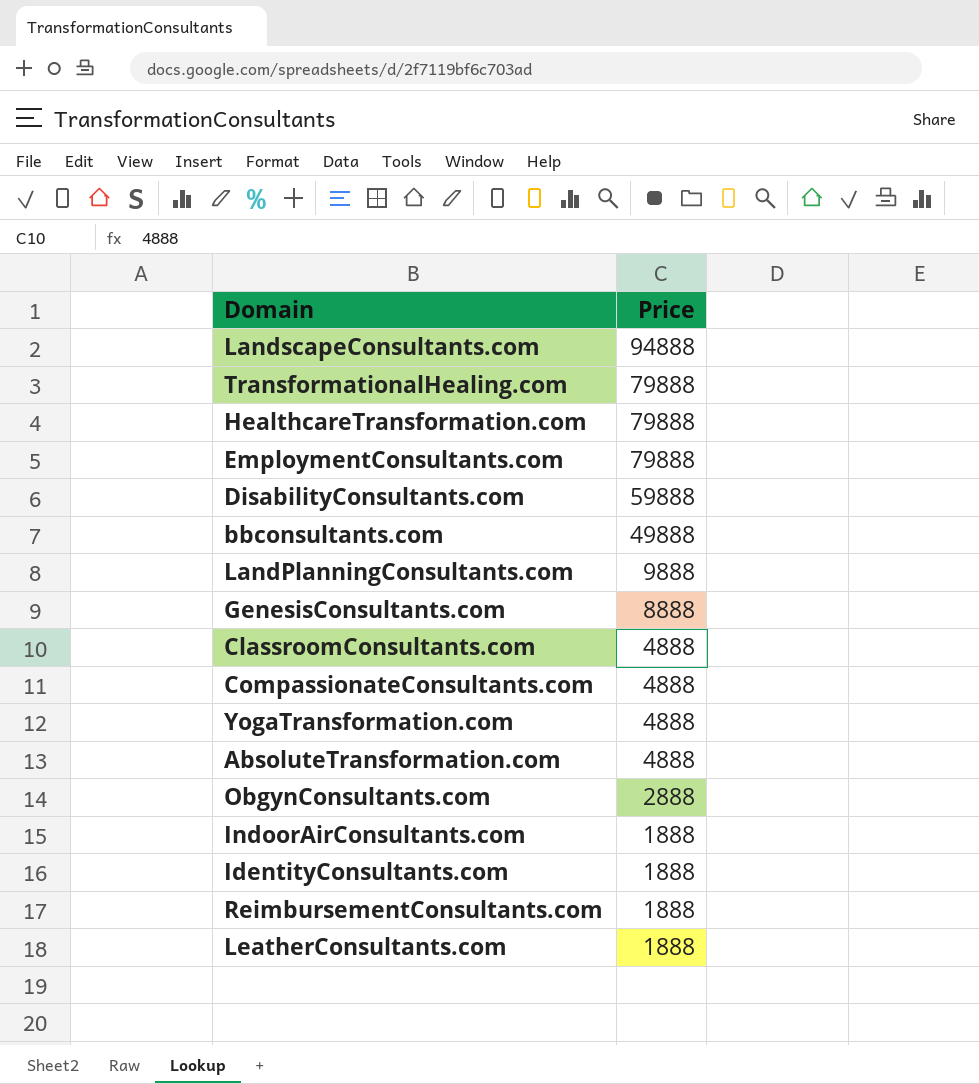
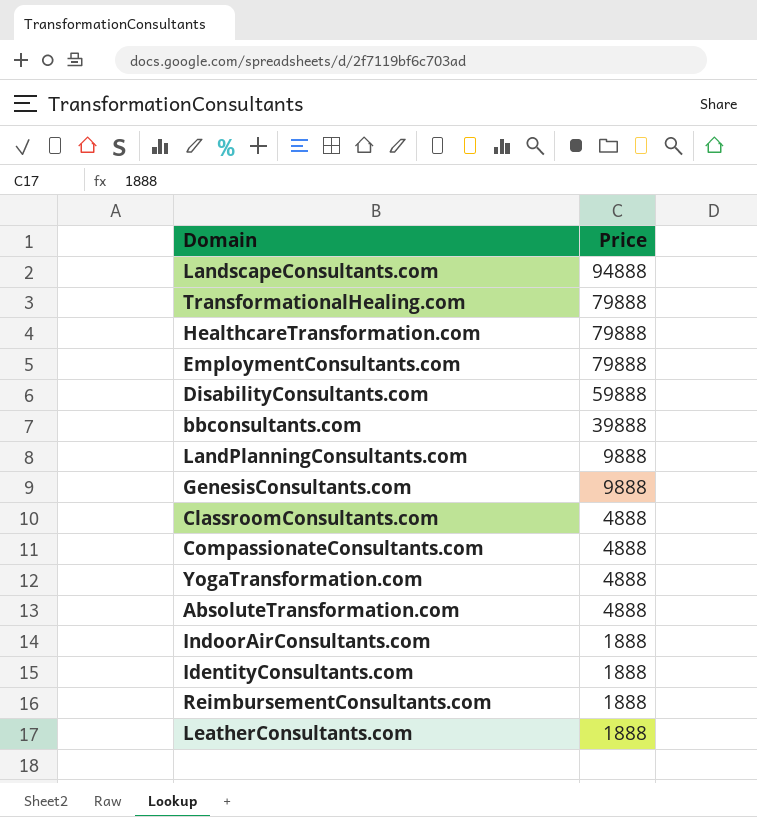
row ObgynConsultants.com: 2888 -> none
bbconsultants.com | Price: 49888 -> 39888
GenesisConsultants.com | Price: 8888 -> 9888

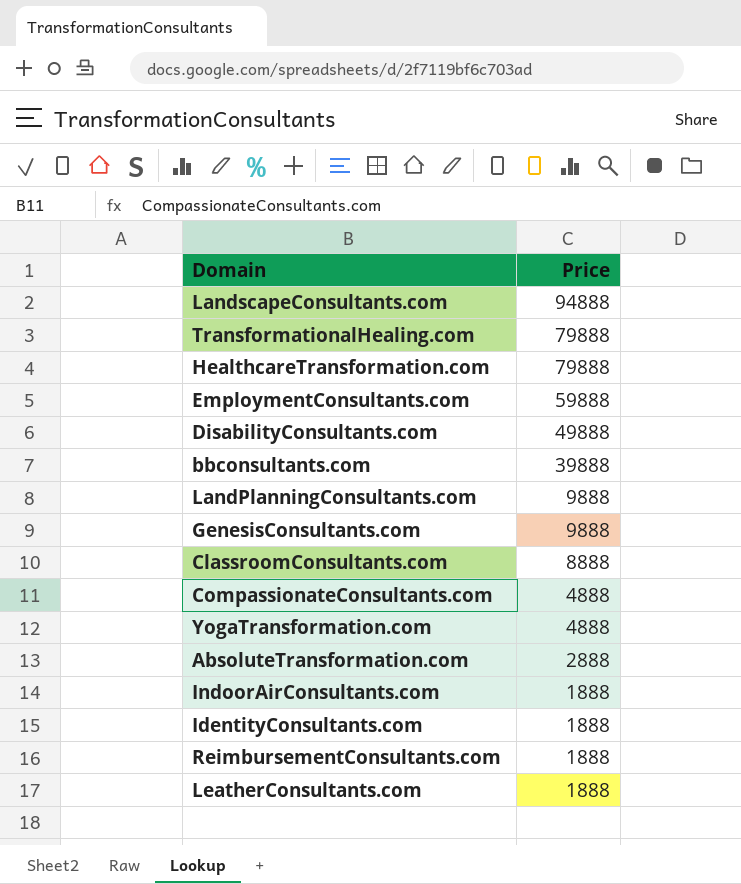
EmploymentConsultants.com | Price: 79888 -> 59888
DisabilityConsultants.com | Price: 59888 -> 49888
ClassroomConsultants.com | Price: 4888 -> 8888
AbsoluteTransformation.com | Price: 4888 -> 2888

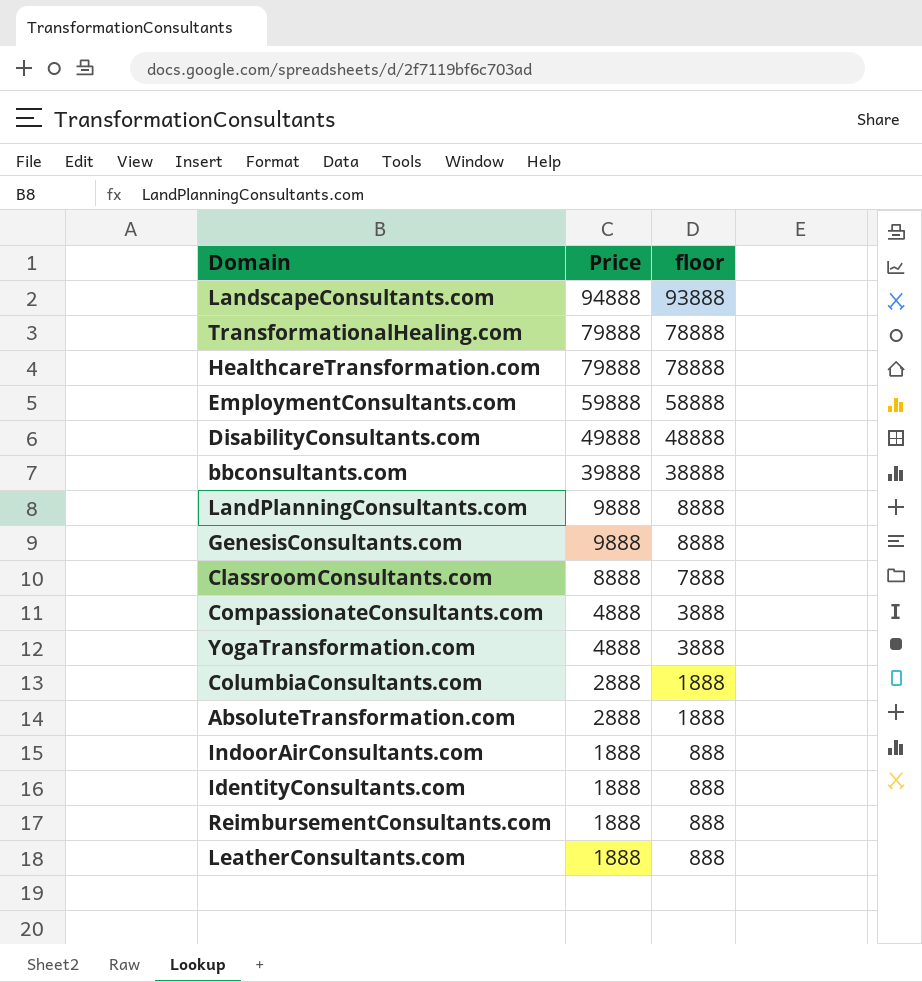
column floor | formula: none -> [Price] - 1000
row ColumbiaConsultants.com: none -> 2888 | 1888

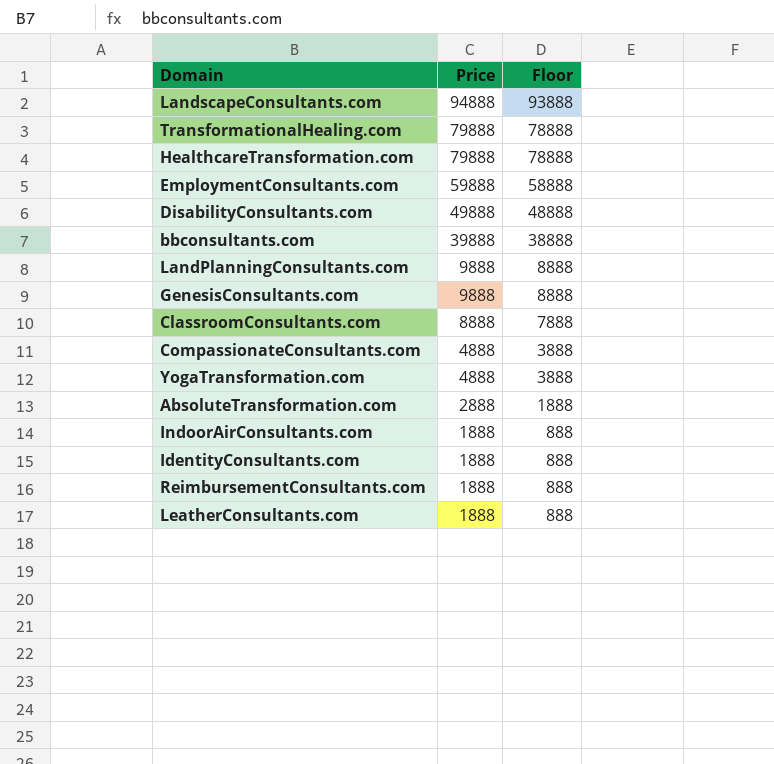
column name: floor -> Floor
row ColumbiaConsultants.com: 2888 | 1888 -> none

